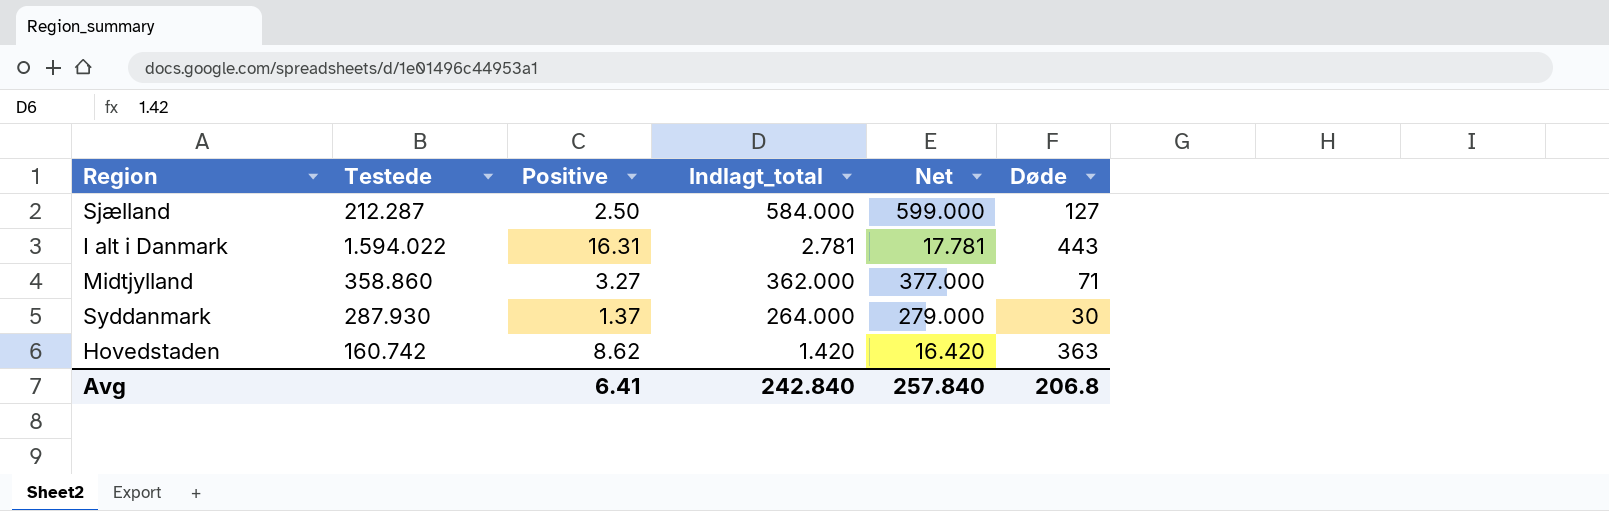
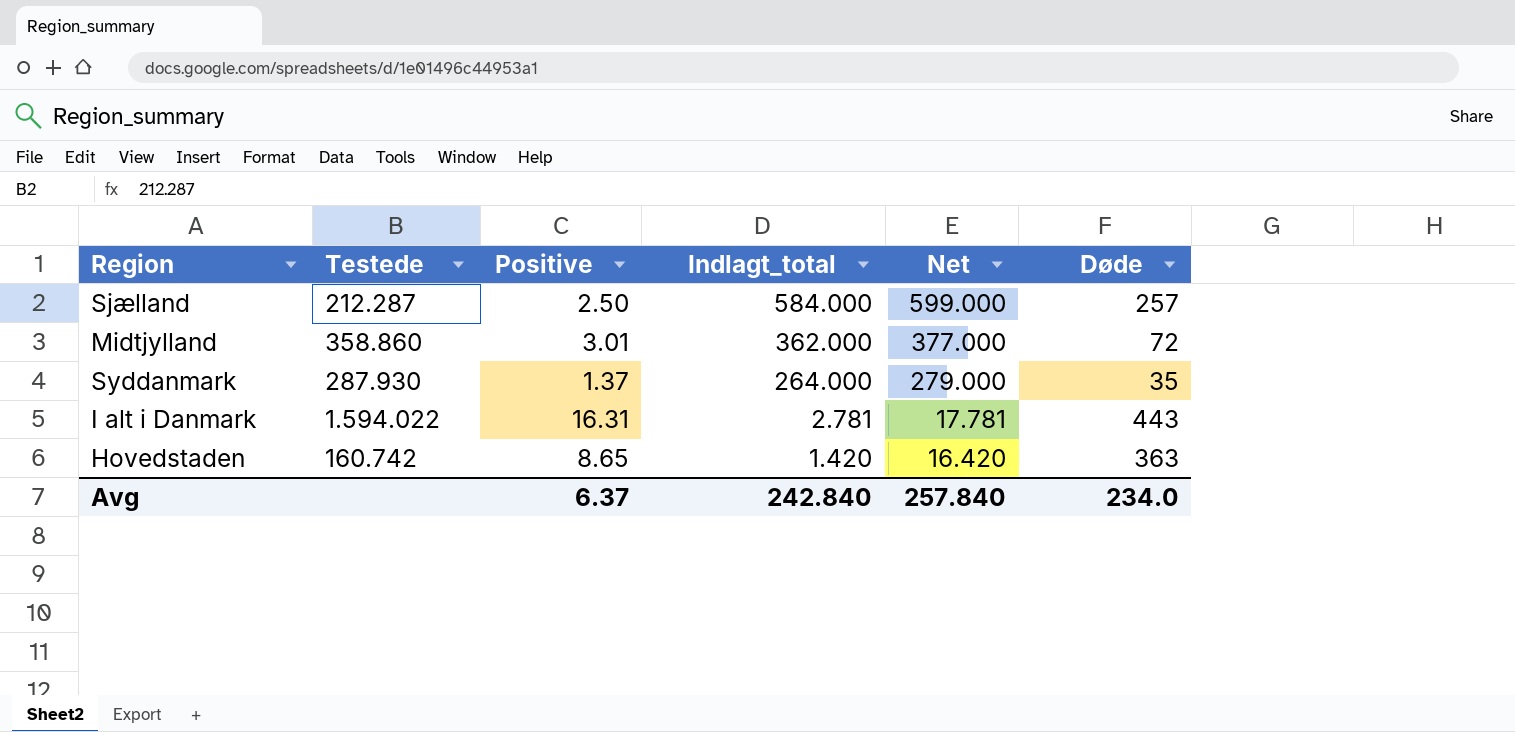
row order: none -> Indlagt_total descending
Sjælland | Døde: 127 -> 257
Midtjylland | Positive: 3.27 -> 3.01
Midtjylland | Døde: 71 -> 72
Syddanmark | Døde: 30 -> 35
Hovedstaden | Positive: 8.62 -> 8.65
Avg | Positive: 6.41 -> 6.37
Avg | Døde: 206.8 -> 234.0

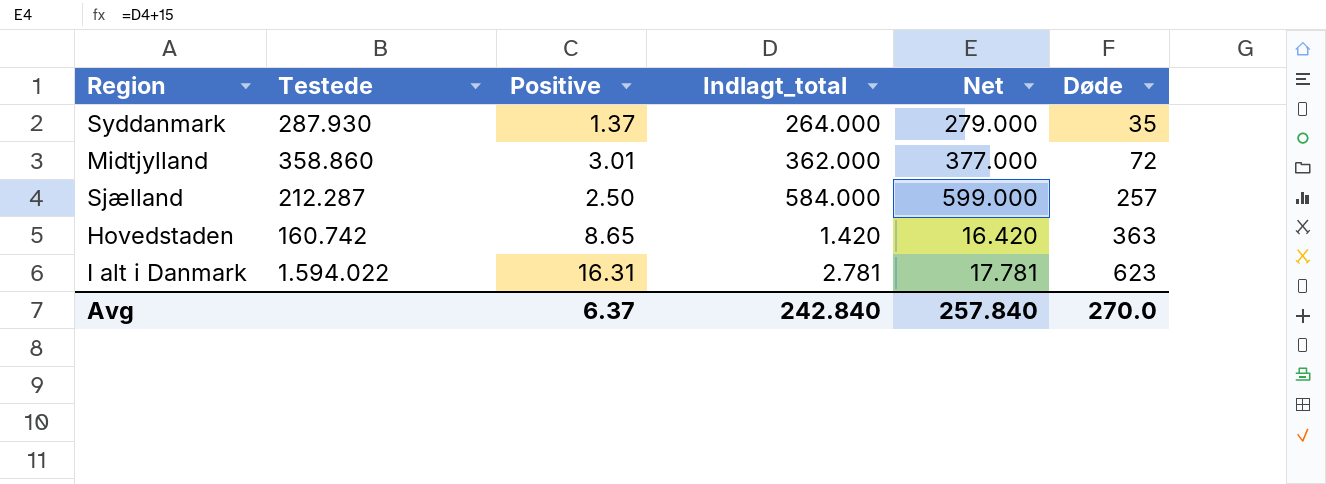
row order: Indlagt_total descending -> Døde ascending
I alt i Danmark | Døde: 443 -> 623
Avg | Døde: 234.0 -> 270.0

